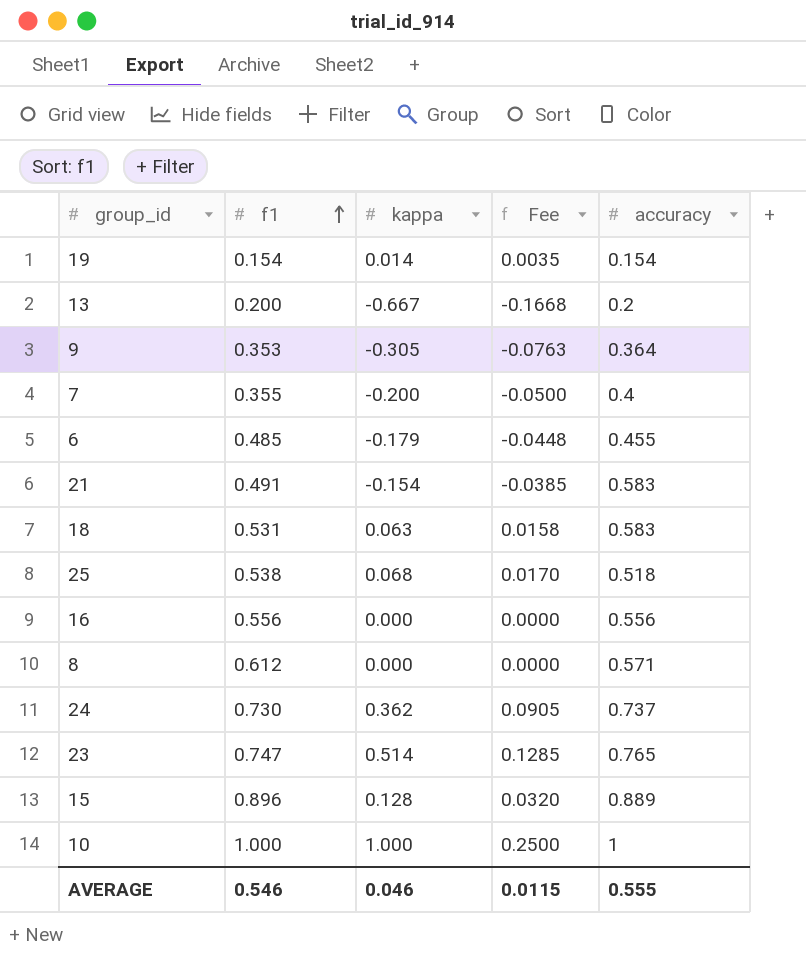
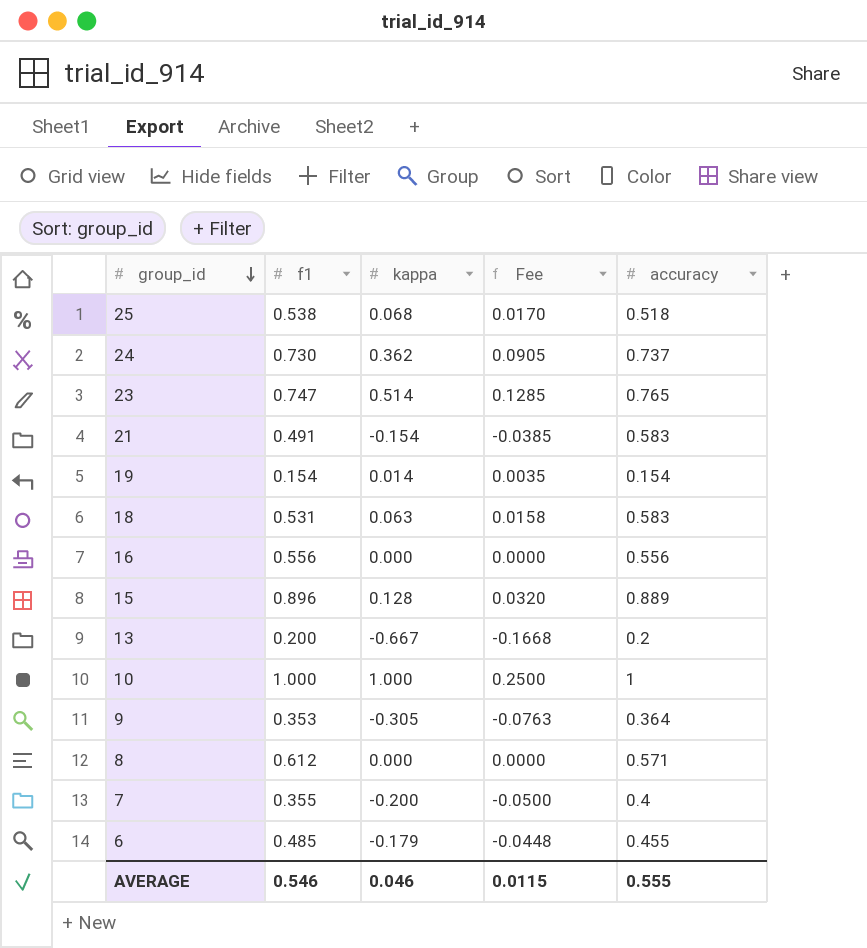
row order: f1 ascending -> group_id descending

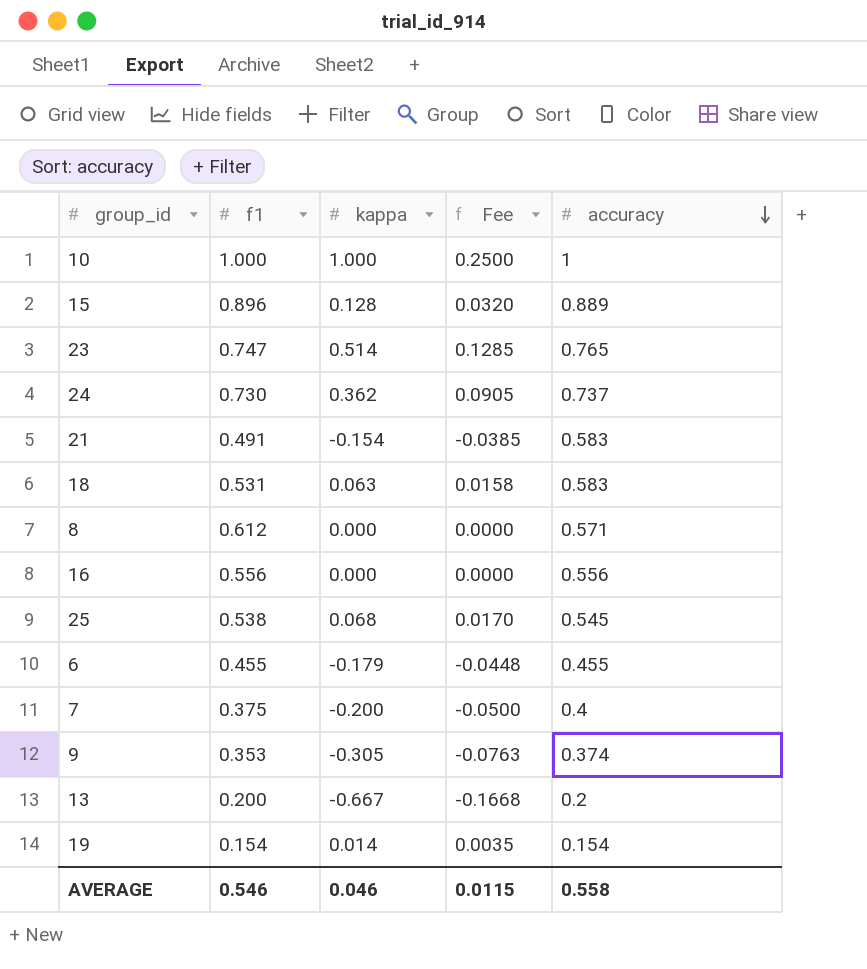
row order: group_id descending -> accuracy descending
25 | accuracy: 0.518 -> 0.545
6 | f1: 0.485 -> 0.455
7 | f1: 0.355 -> 0.375
9 | accuracy: 0.364 -> 0.374
AVERAGE | accuracy: 0.555 -> 0.558

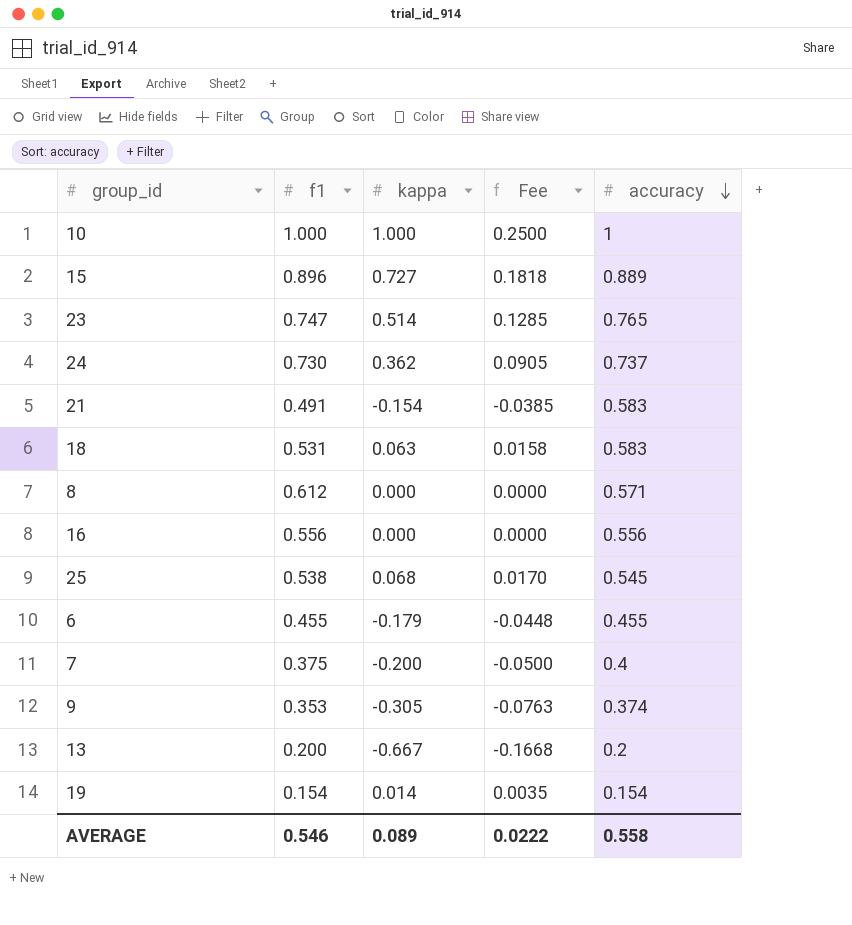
15 | kappa: 0.128 -> 0.727
15 | Fee: 0.0320 -> 0.1818
AVERAGE | kappa: 0.046 -> 0.089
AVERAGE | Fee: 0.0115 -> 0.0222

